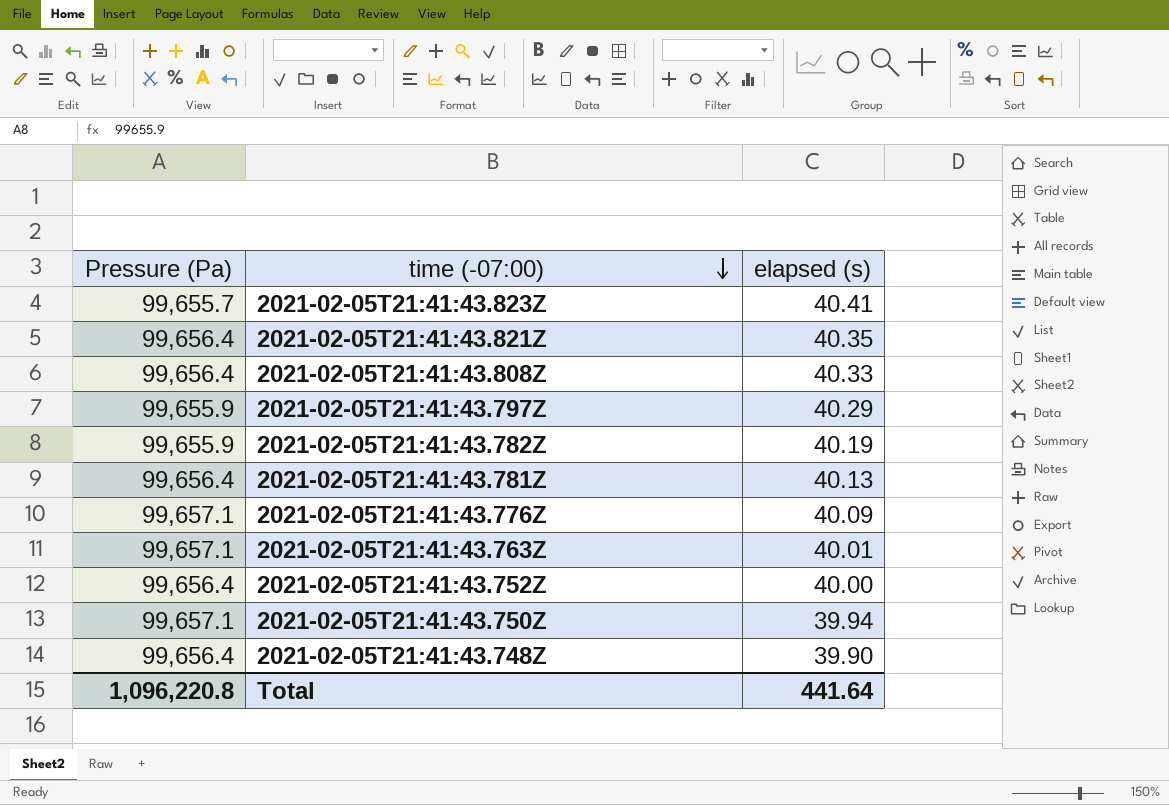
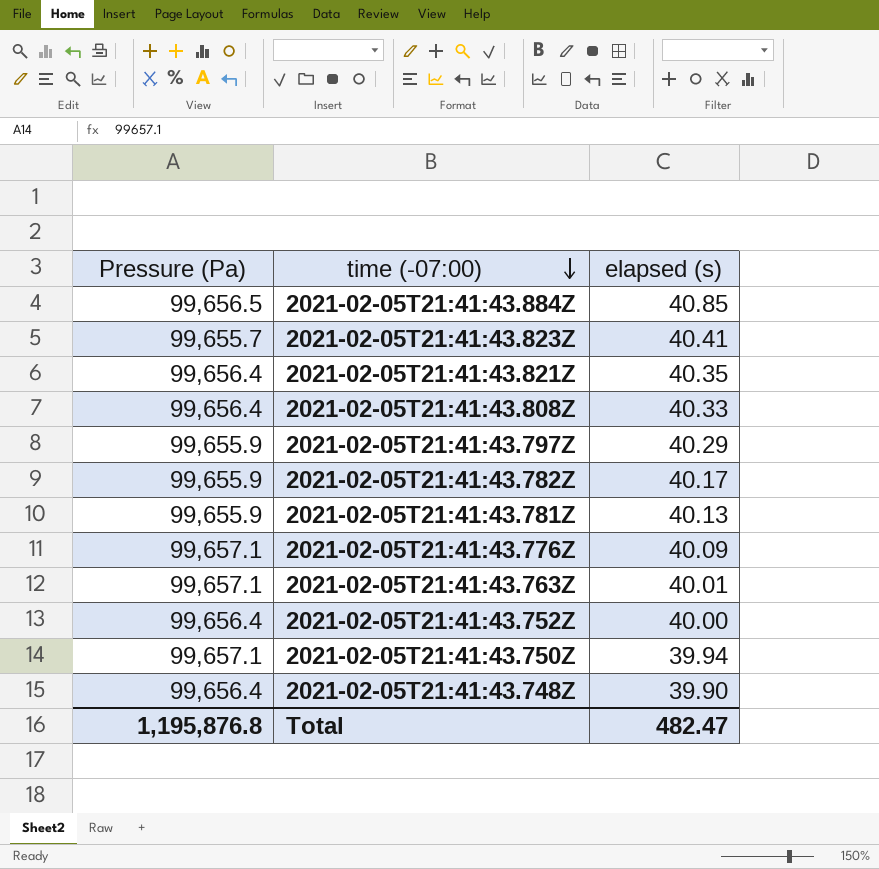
row 2021-02-05T21:41:43.884Z: none -> 99,656.5 | 40.85
2021-02-05T21:41:43.782Z | elapsed (s): 40.19 -> 40.17
2021-02-05T21:41:43.781Z | Pressure (Pa): 99,656.4 -> 99,655.9
Total | Pressure (Pa): 1,096,220.8 -> 1,195,876.8
Total | elapsed (s): 441.64 -> 482.47

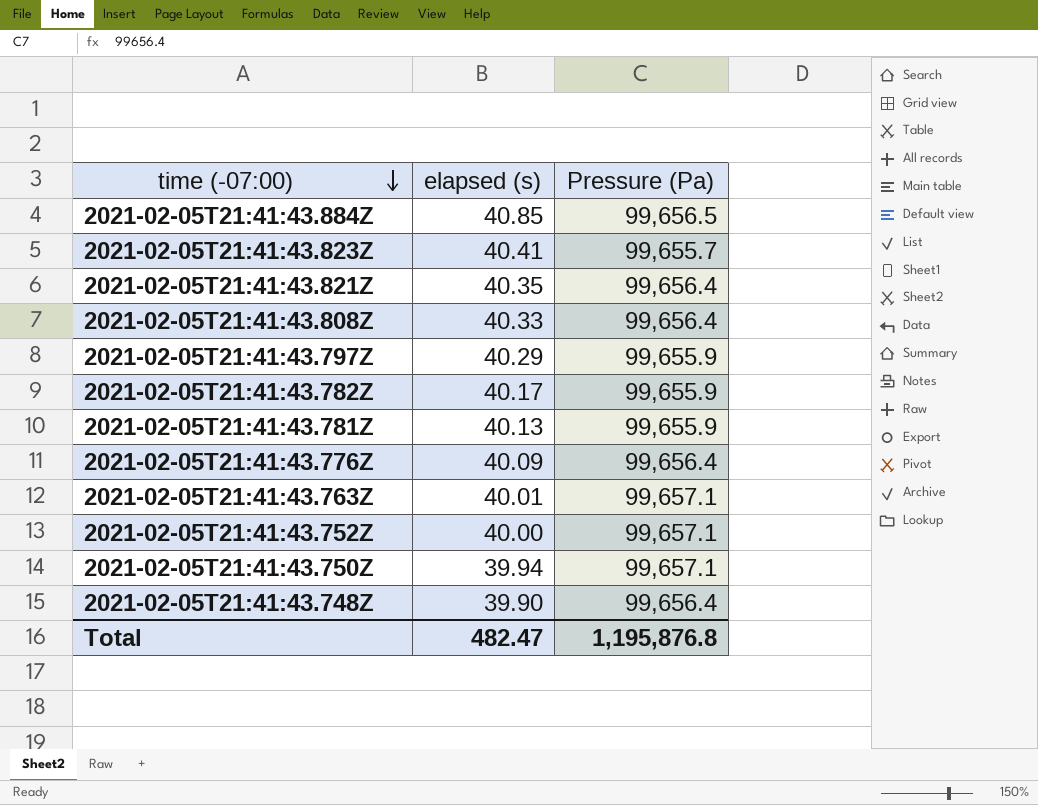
column Pressure (Pa) | position: 1 -> 3
2021-02-05T21:41:43.776Z | Pressure (Pa): 99,657.1 -> 99,656.4
2021-02-05T21:41:43.752Z | Pressure (Pa): 99,656.4 -> 99,657.1

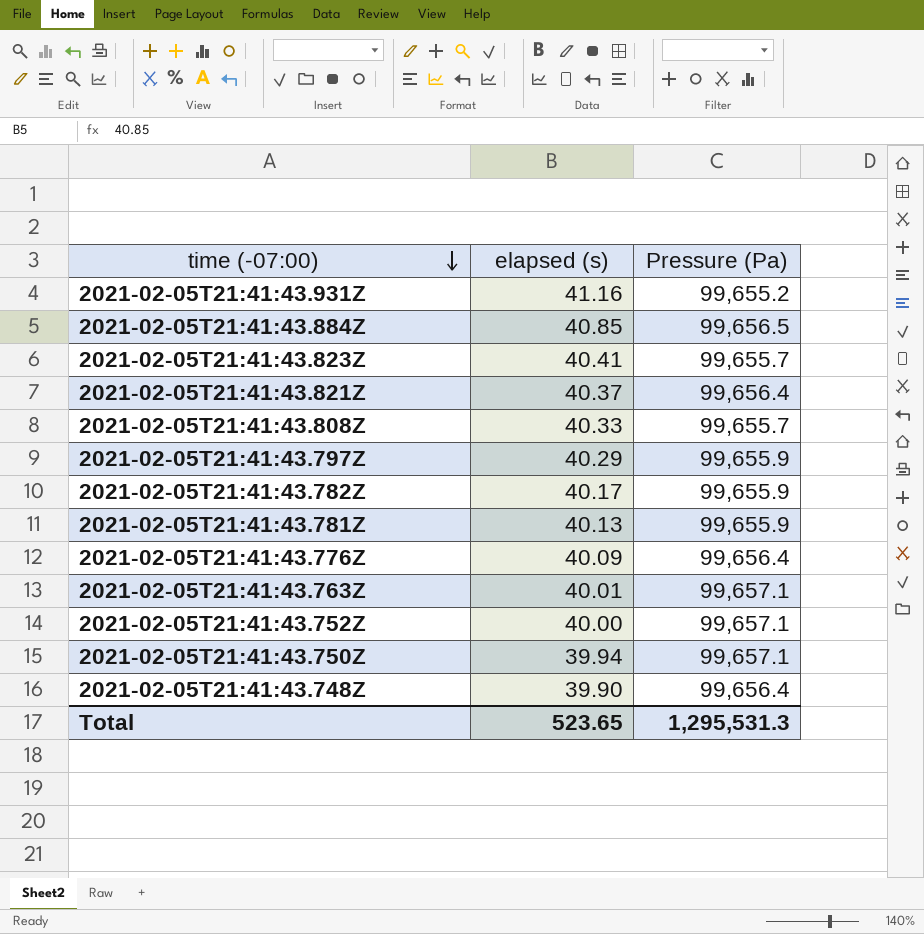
row 2021-02-05T21:41:43.931Z: none -> 41.16 | 99,655.2
2021-02-05T21:41:43.821Z | elapsed (s): 40.35 -> 40.37
2021-02-05T21:41:43.808Z | Pressure (Pa): 99,656.4 -> 99,655.7
Total | elapsed (s): 482.47 -> 523.65
Total | Pressure (Pa): 1,195,876.8 -> 1,295,531.3

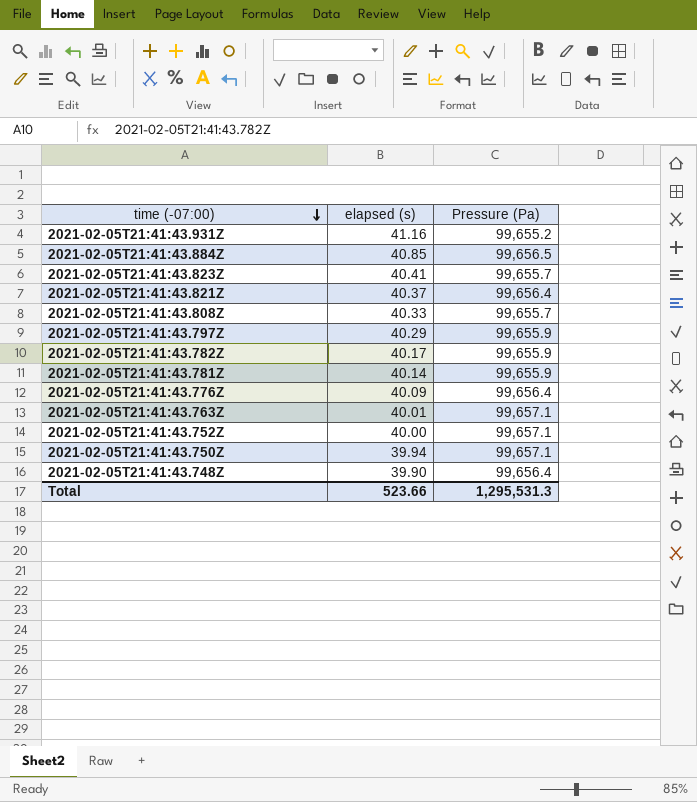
2021-02-05T21:41:43.781Z | elapsed (s): 40.13 -> 40.14
Total | elapsed (s): 523.65 -> 523.66

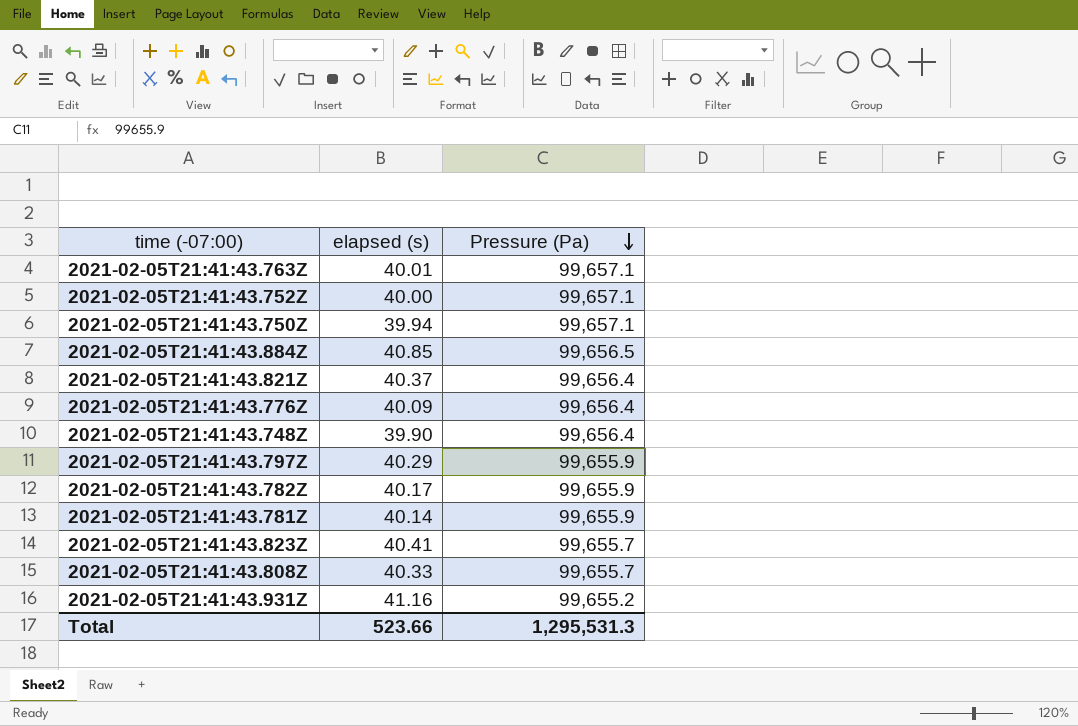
row order: time (-07:00) descending -> Pressure (Pa) descending

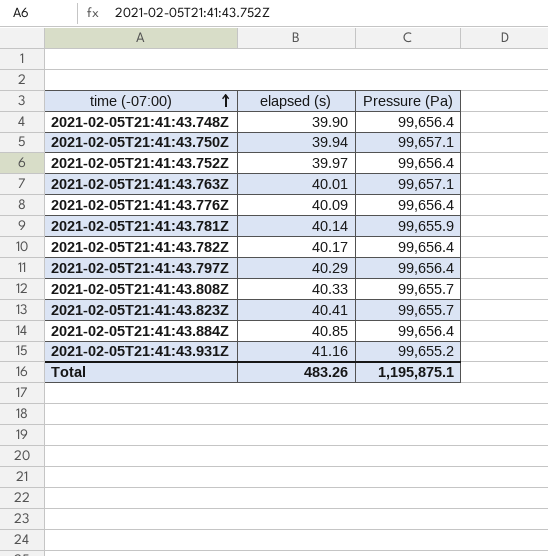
row order: Pressure (Pa) descending -> time (-07:00) ascending
row 2021-02-05T21:41:43.821Z: 40.37 | 99,656.4 -> none
2021-02-05T21:41:43.752Z | elapsed (s): 40.00 -> 39.97
2021-02-05T21:41:43.752Z | Pressure (Pa): 99,657.1 -> 99,656.4
2021-02-05T21:41:43.782Z | Pressure (Pa): 99,655.9 -> 99,656.4
2021-02-05T21:41:43.797Z | Pressure (Pa): 99,655.9 -> 99,656.4
2021-02-05T21:41:43.884Z | Pressure (Pa): 99,656.5 -> 99,656.4
Total | elapsed (s): 523.66 -> 483.26
Total | Pressure (Pa): 1,295,531.3 -> 1,195,875.1

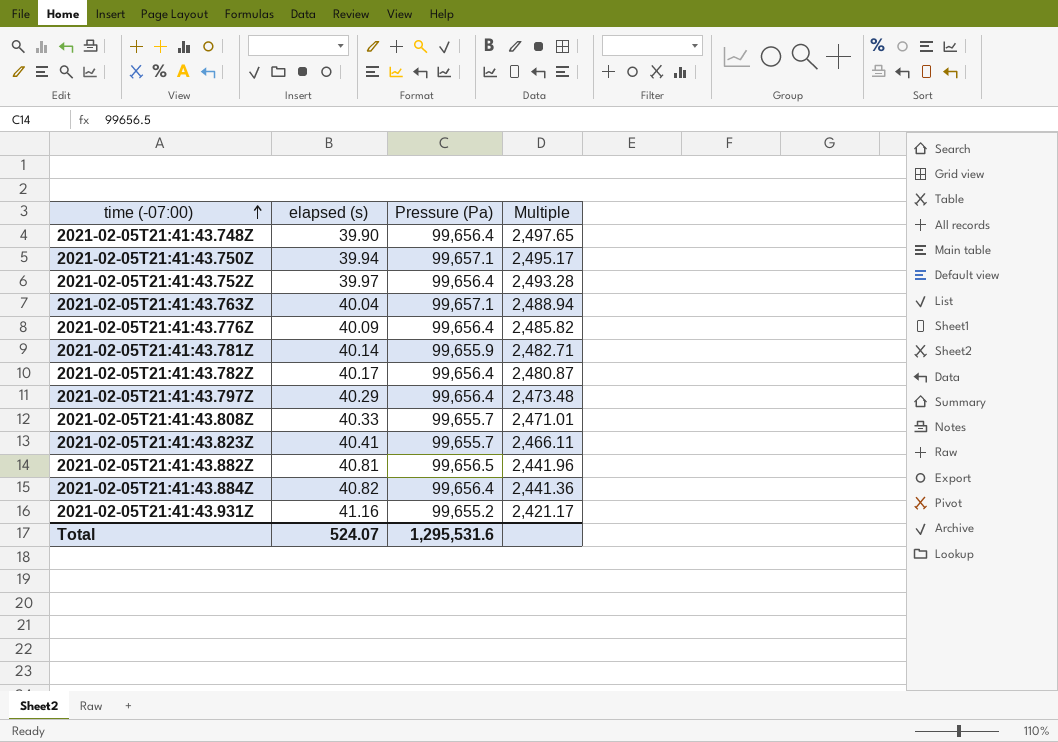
column Multiple | formula: none -> [Pressure (Pa)] / [elapsed (s)]
2021-02-05T21:41:43.763Z | elapsed (s): 40.01 -> 40.04
row 2021-02-05T21:41:43.882Z: none -> 40.81 | 99,656.5 | 2,441.96
2021-02-05T21:41:43.884Z | elapsed (s): 40.85 -> 40.82
Total | elapsed (s): 483.26 -> 524.07
Total | Pressure (Pa): 1,195,875.1 -> 1,295,531.6

